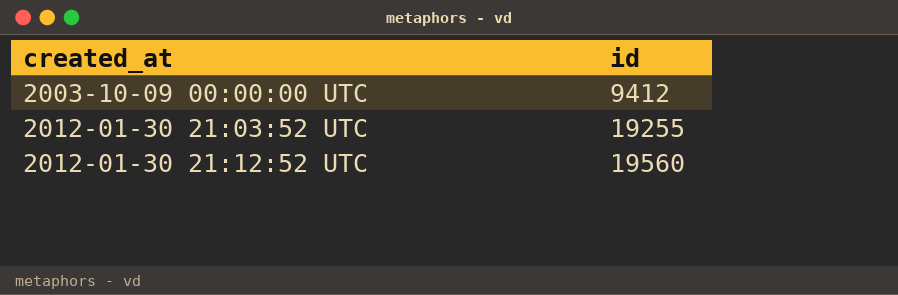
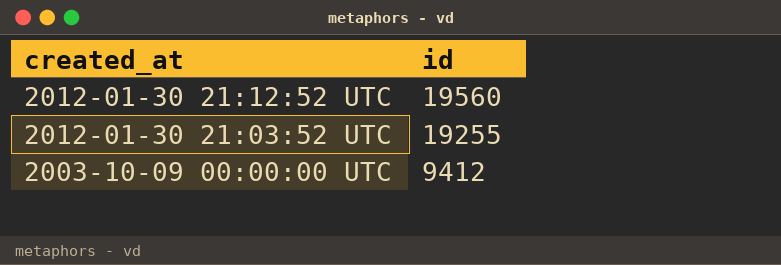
row order: created_at ascending -> created_at descending

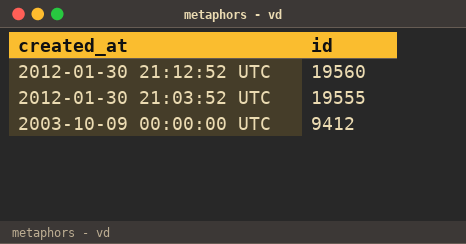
2012-01-30 21:03:52 UTC | id: 19255 -> 19555

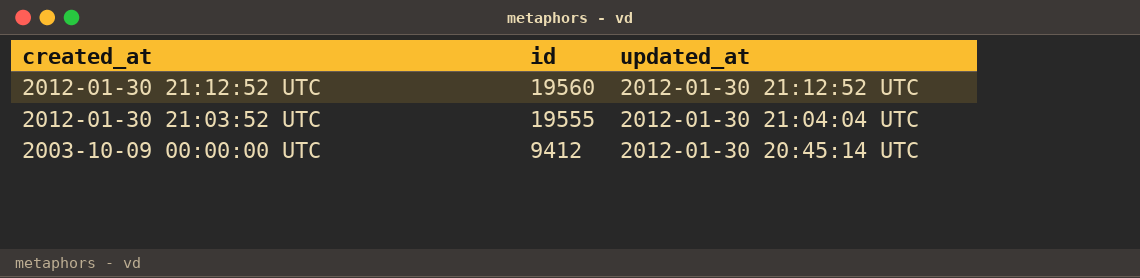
column updated_at | position: none -> 3

